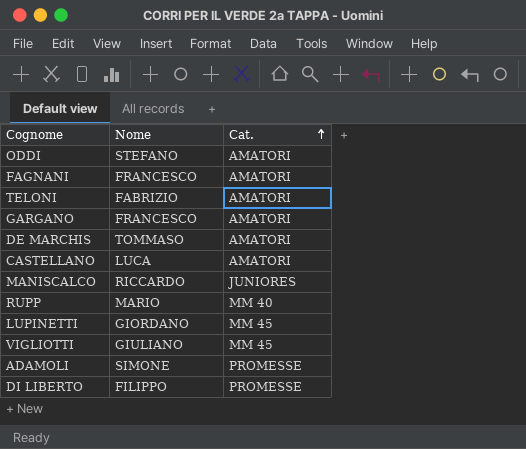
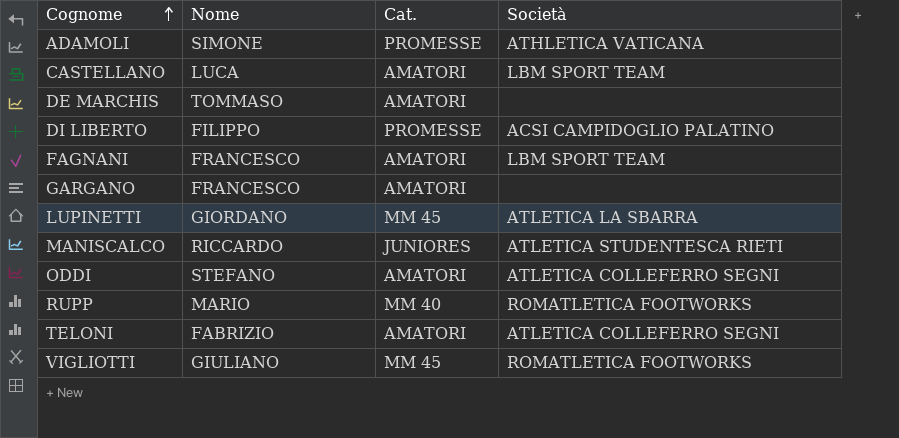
row order: Cat. ascending -> Cognome ascending
column Società | position: none -> 4

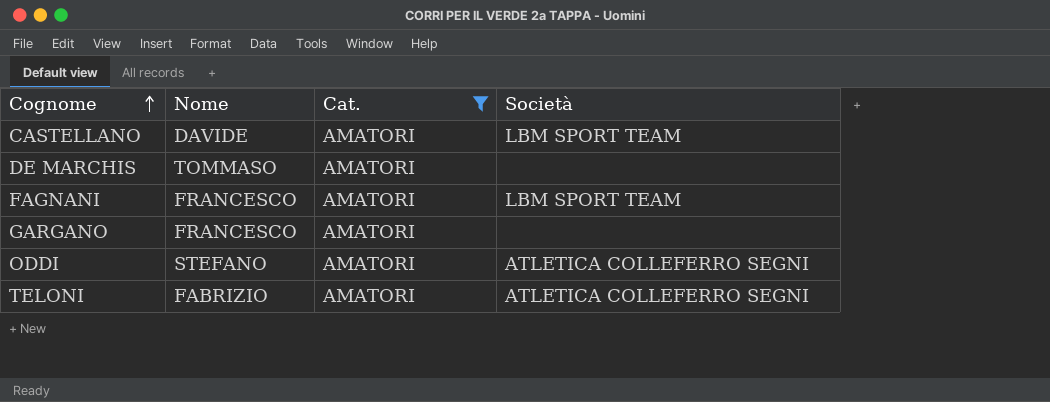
filter: none -> Cat. = AMATORI
CASTELLANO | Nome: LUCA -> DAVIDE

